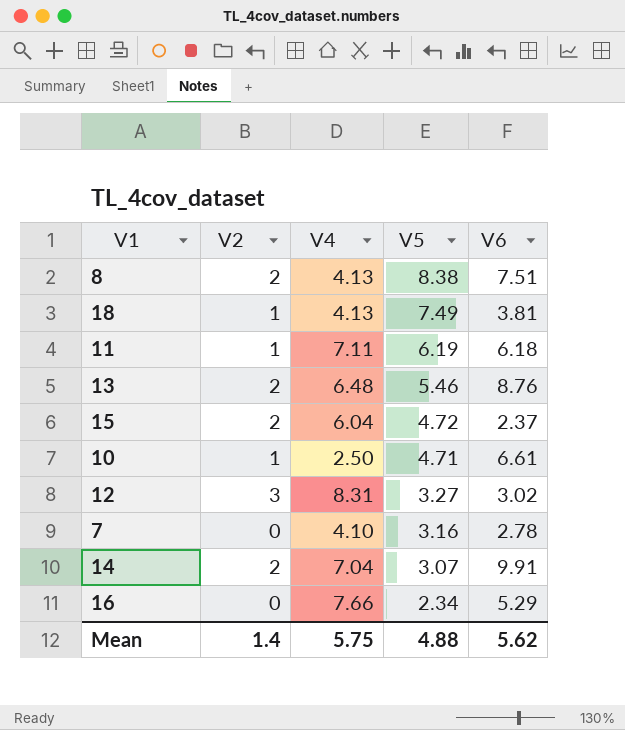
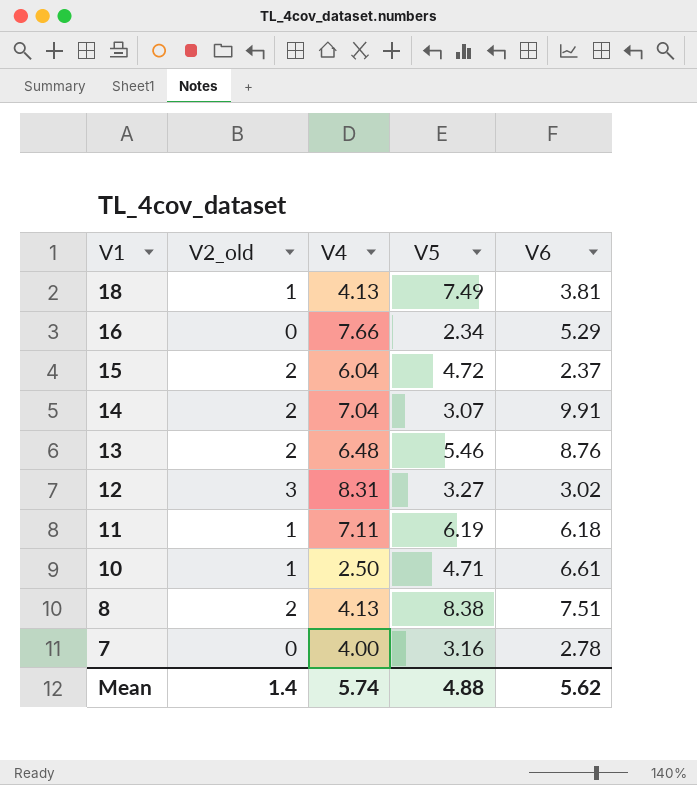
row order: V5 descending -> V1 descending
column name: V2 -> V2_old
7 | V4: 4.10 -> 4.00
Mean | V4: 5.75 -> 5.74

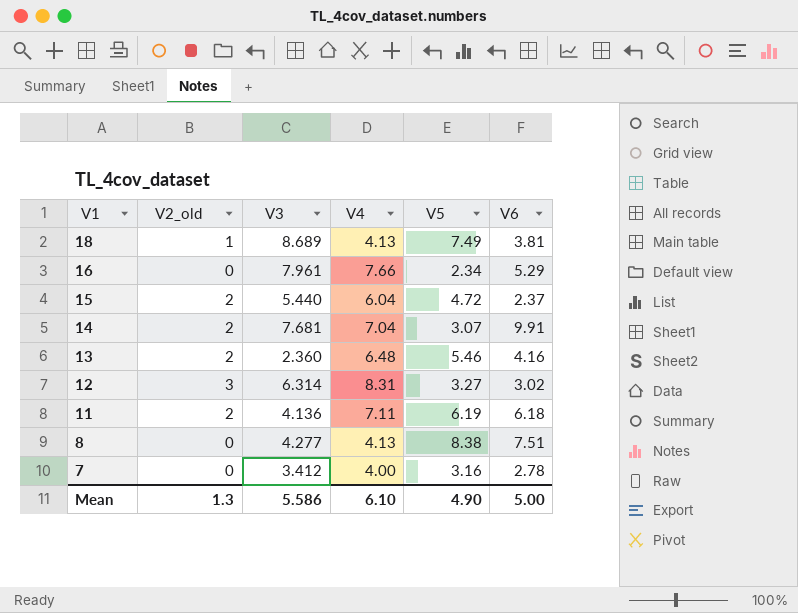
column V3 | position: none -> 3
row 10: 1 | 2.50 | 4.71 | 6.61 -> none
13 | V6: 8.76 -> 4.16
11 | V2_old: 1 -> 2
8 | V2_old: 2 -> 0
Mean | V2_old: 1.4 -> 1.3
Mean | V4: 5.74 -> 6.10
Mean | V5: 4.88 -> 4.90
Mean | V6: 5.62 -> 5.00

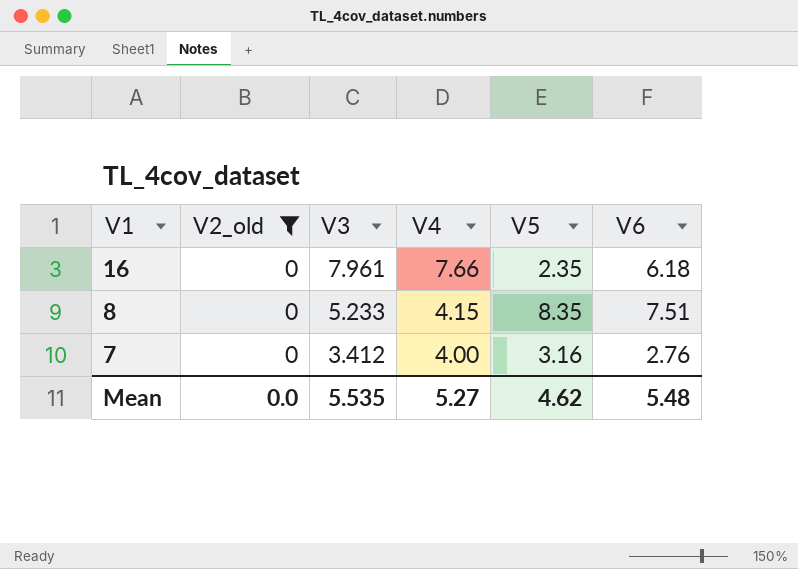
filter: none -> V2_old = 0
16 | V5: 2.34 -> 2.35
16 | V6: 5.29 -> 6.18
8 | V3: 4.277 -> 5.233
8 | V4: 4.13 -> 4.15
8 | V5: 8.38 -> 8.35
7 | V6: 2.78 -> 2.76
Mean | V2_old: 1.3 -> 0.0
Mean | V3: 5.586 -> 5.535
Mean | V4: 6.10 -> 5.27
Mean | V5: 4.90 -> 4.62
Mean | V6: 5.00 -> 5.48

